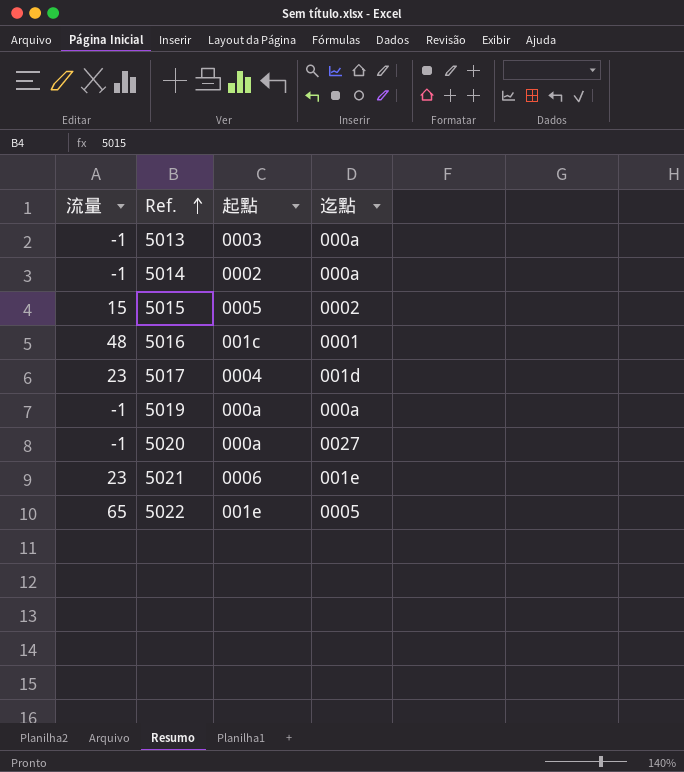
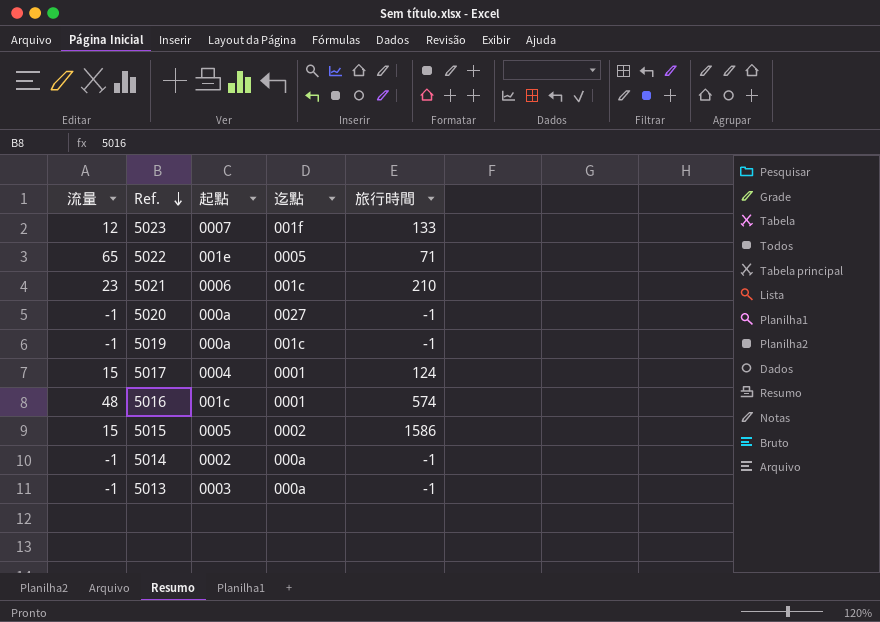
row order: Ref. ascending -> Ref. descending
column 旅行時間 | position: none -> 5
row 5023: none -> 12 | 0007 | 001f | 133
5021 | 迄點: 001e -> 001c
5019 | 迄點: 000a -> 001c
5017 | 流量: 23 -> 15
5017 | 迄點: 001d -> 0001

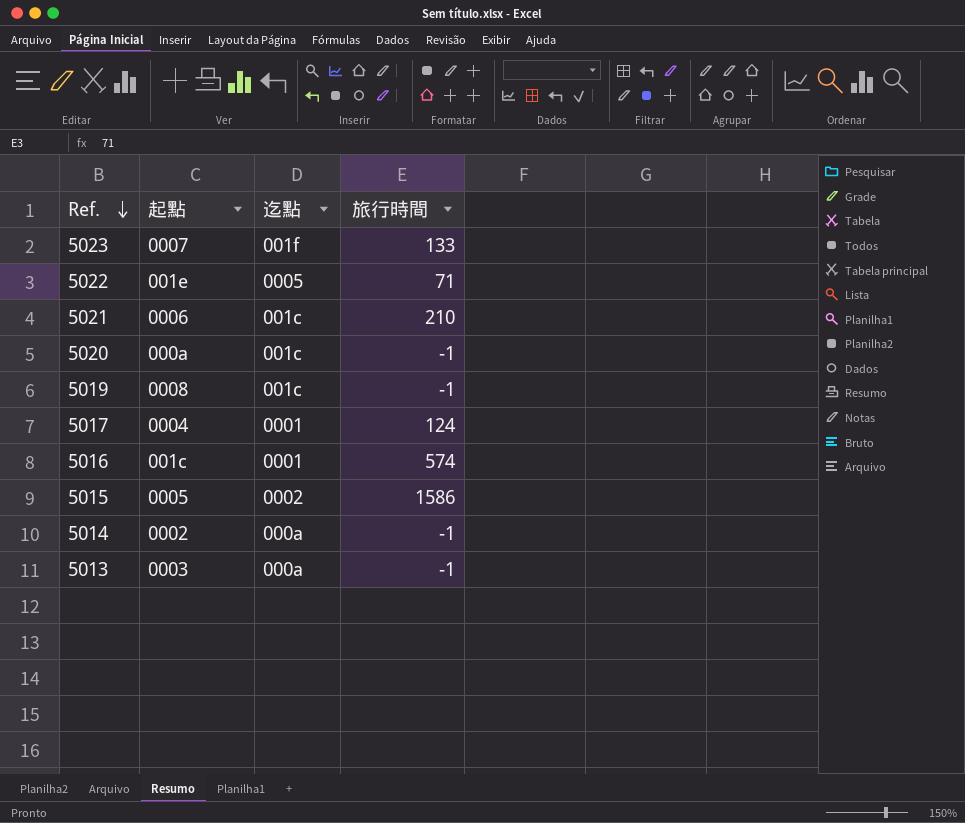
column 流量 | position: 1 -> none
5020 | 迄點: 0027 -> 001c
5019 | 起點: 000a -> 0008

